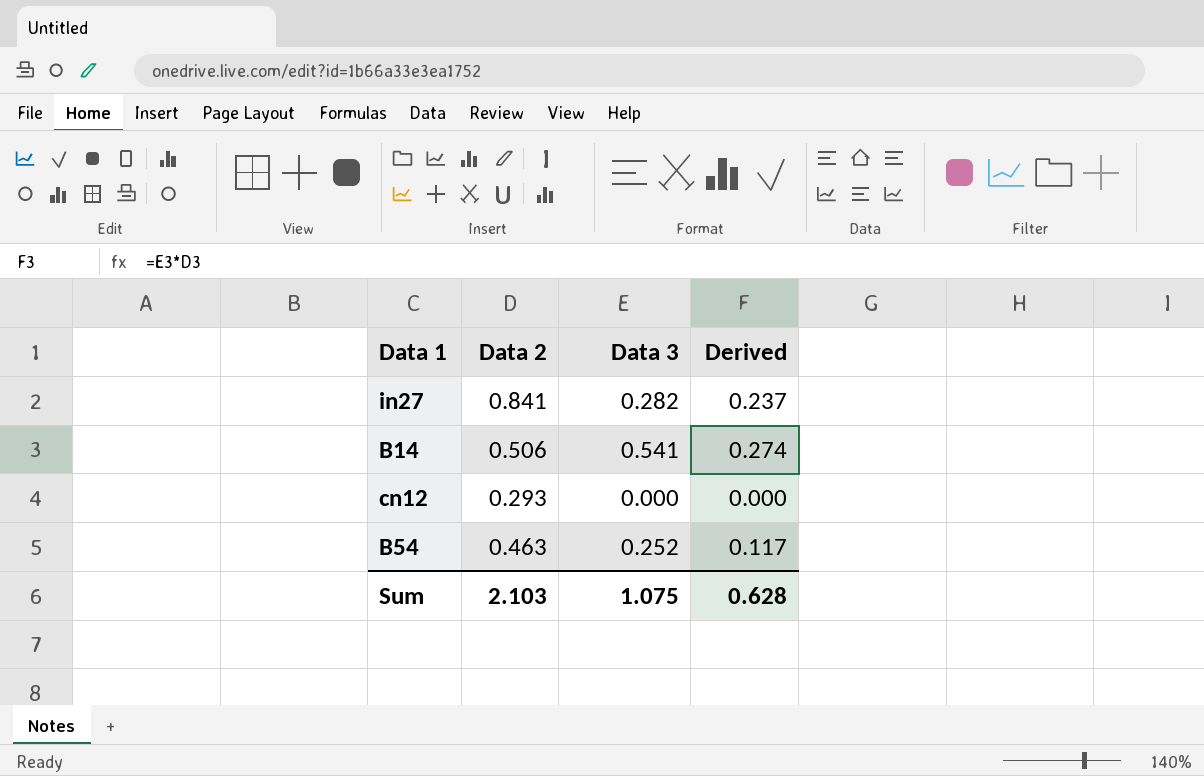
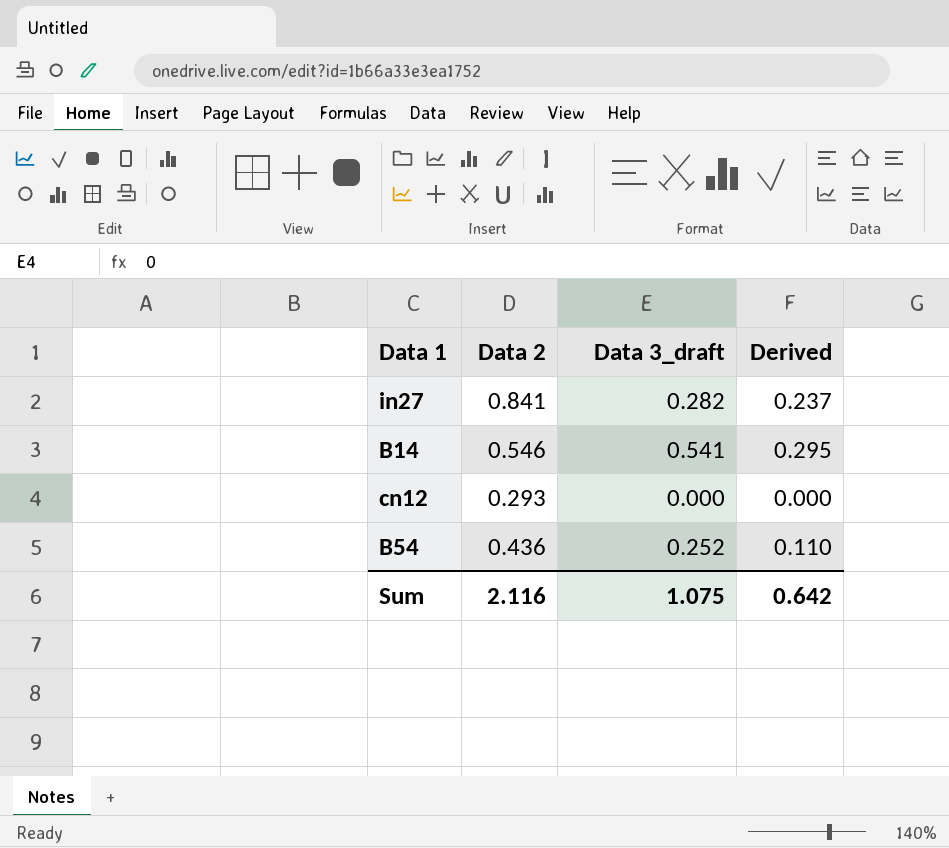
column name: Data 3 -> Data 3_draft
B14 | Data 2: 0.506 -> 0.546
B14 | Derived: 0.274 -> 0.295
B54 | Data 2: 0.463 -> 0.436
B54 | Derived: 0.117 -> 0.110
Sum | Data 2: 2.103 -> 2.116
Sum | Derived: 0.628 -> 0.642

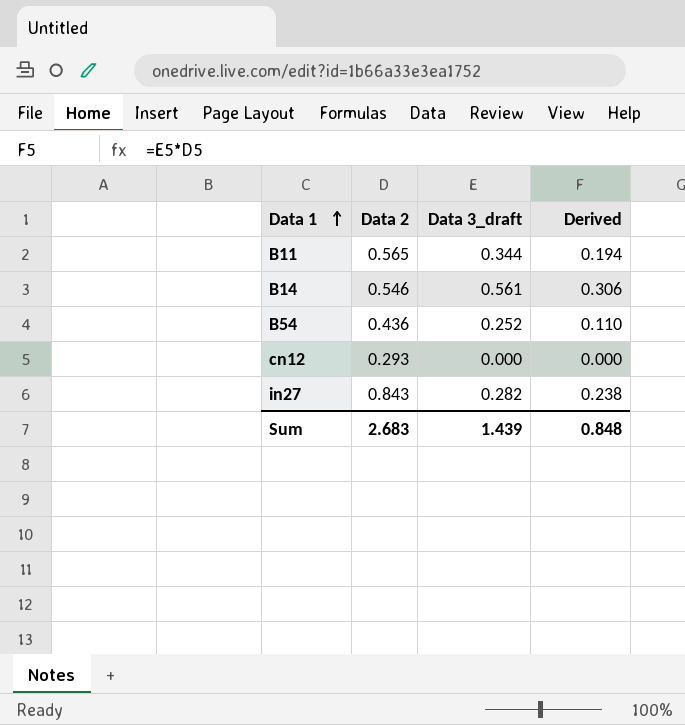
row order: none -> Data 1 ascending
row B11: none -> 0.565 | 0.344 | 0.194
B14 | Data 3_draft: 0.541 -> 0.561
B14 | Derived: 0.295 -> 0.306
in27 | Data 2: 0.841 -> 0.843
in27 | Derived: 0.237 -> 0.238
Sum | Data 2: 2.116 -> 2.683
Sum | Data 3_draft: 1.075 -> 1.439
Sum | Derived: 0.642 -> 0.848

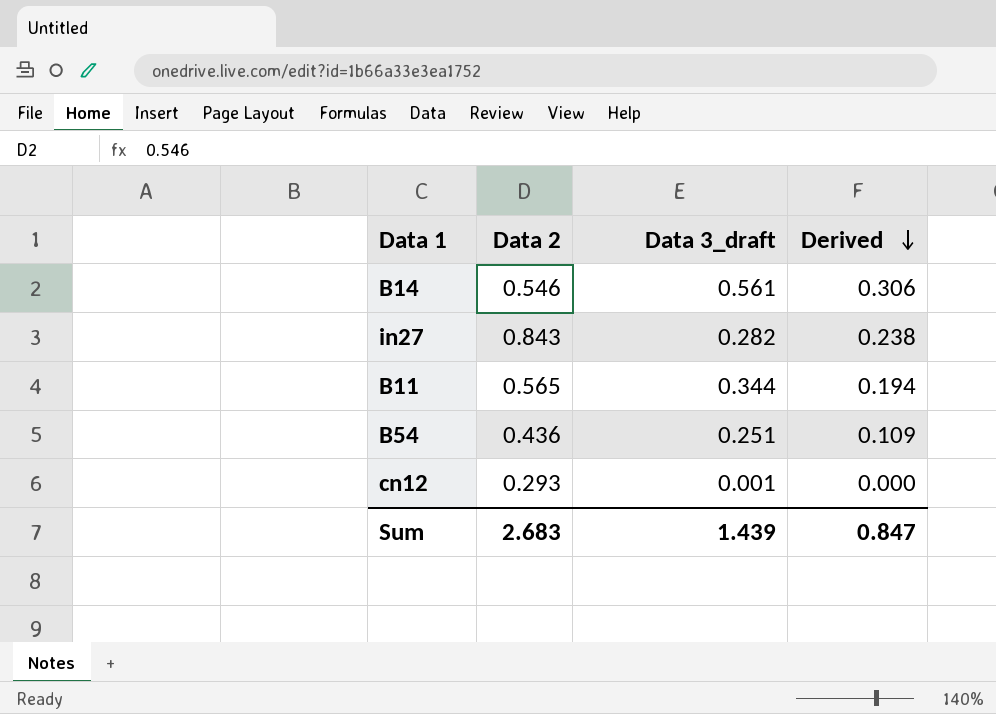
row order: Data 1 ascending -> Derived descending
B54 | Data 3_draft: 0.252 -> 0.251
B54 | Derived: 0.110 -> 0.109
cn12 | Data 3_draft: 0.000 -> 0.001
Sum | Derived: 0.848 -> 0.847

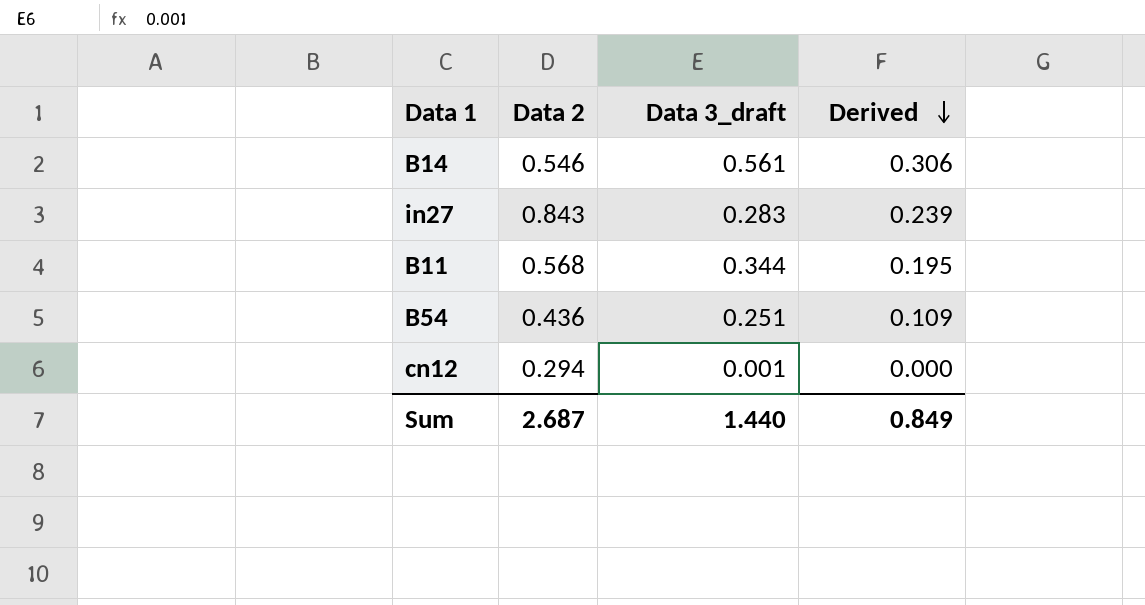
in27 | Data 3_draft: 0.282 -> 0.283
in27 | Derived: 0.238 -> 0.239
B11 | Data 2: 0.565 -> 0.568
B11 | Derived: 0.194 -> 0.195
cn12 | Data 2: 0.293 -> 0.294
Sum | Data 2: 2.683 -> 2.687
Sum | Data 3_draft: 1.439 -> 1.440
Sum | Derived: 0.847 -> 0.849

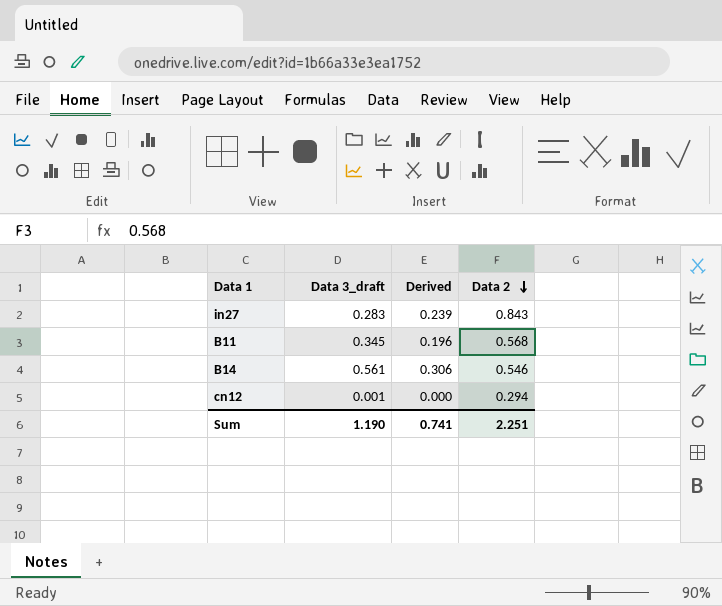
row order: Derived descending -> Data 2 descending
column Data 2 | position: 2 -> 4
row B54: 0.436 | 0.251 | 0.109 -> none
B11 | Data 3_draft: 0.344 -> 0.345
B11 | Derived: 0.195 -> 0.196
Sum | Data 3_draft: 1.440 -> 1.190
Sum | Derived: 0.849 -> 0.741
Sum | Data 2: 2.687 -> 2.251

